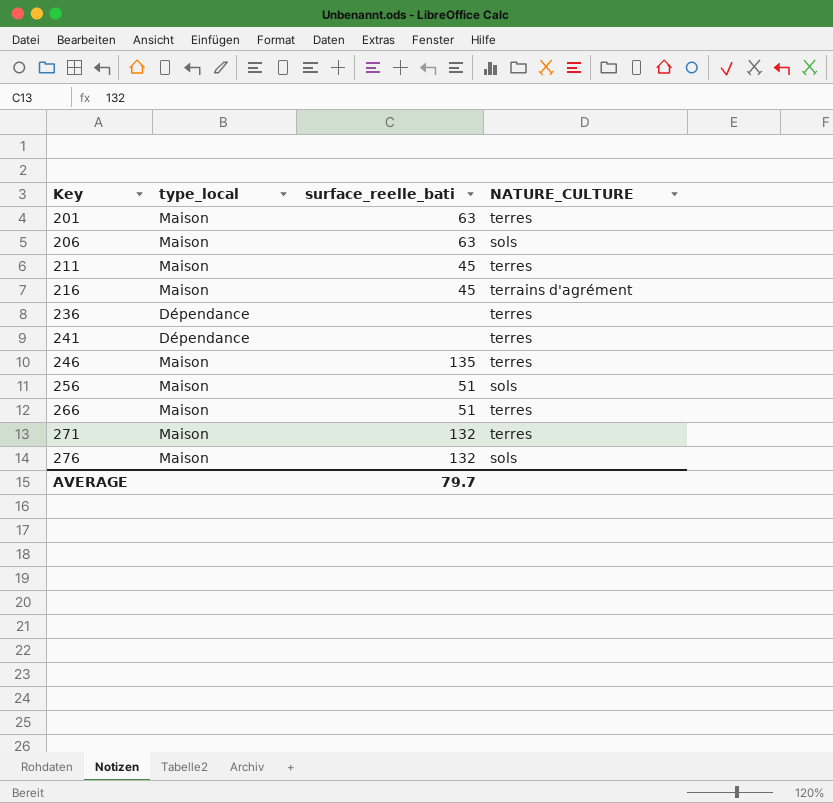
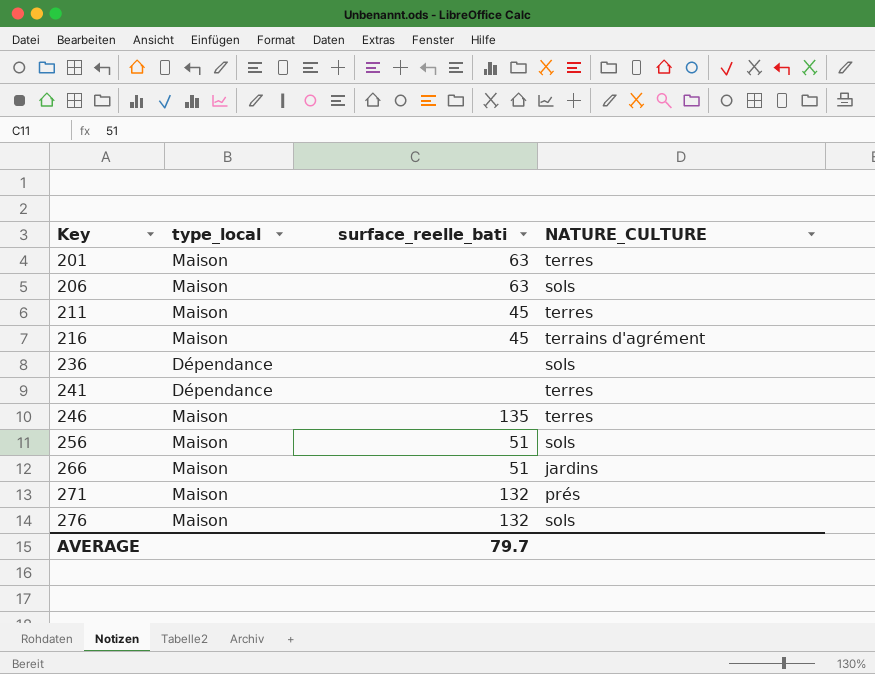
236 | NATURE_CULTURE: terres -> sols
266 | NATURE_CULTURE: terres -> jardins
271 | NATURE_CULTURE: terres -> prés

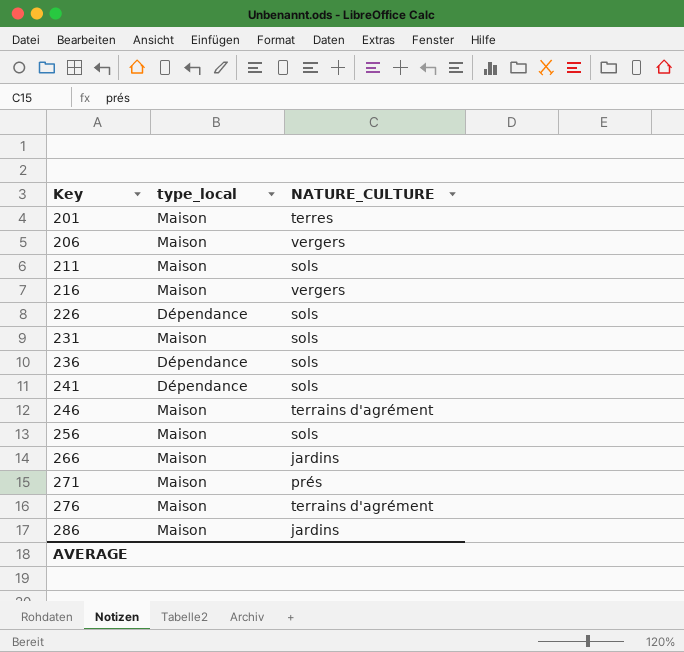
column surface_reelle_bati | position: 3 -> none
206 | NATURE_CULTURE: sols -> vergers
211 | NATURE_CULTURE: terres -> sols
216 | NATURE_CULTURE: terrains d'agrément -> vergers
row 226: none -> Dépendance | sols
row 231: none -> Maison | sols
241 | NATURE_CULTURE: terres -> sols
246 | NATURE_CULTURE: terres -> terrains d'agrément
276 | NATURE_CULTURE: sols -> terrains d'agrément
row 286: none -> Maison | jardins

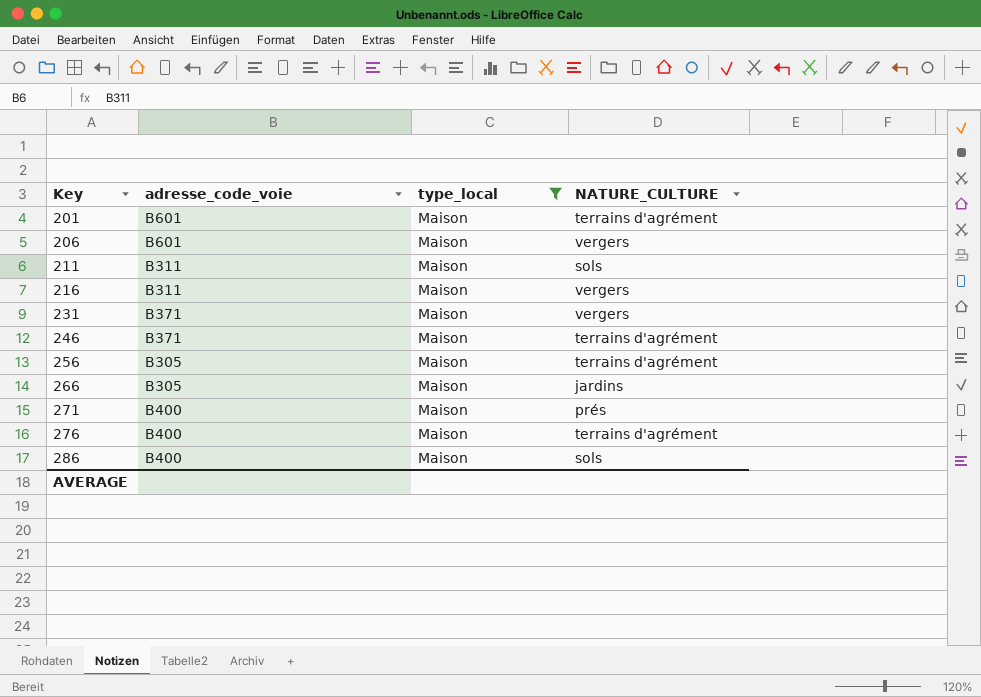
filter: none -> type_local = Maison
column adresse_code_voie | position: none -> 2
201 | NATURE_CULTURE: terres -> terrains d'agrément
231 | NATURE_CULTURE: sols -> vergers
256 | NATURE_CULTURE: sols -> terrains d'agrément
286 | NATURE_CULTURE: jardins -> sols

